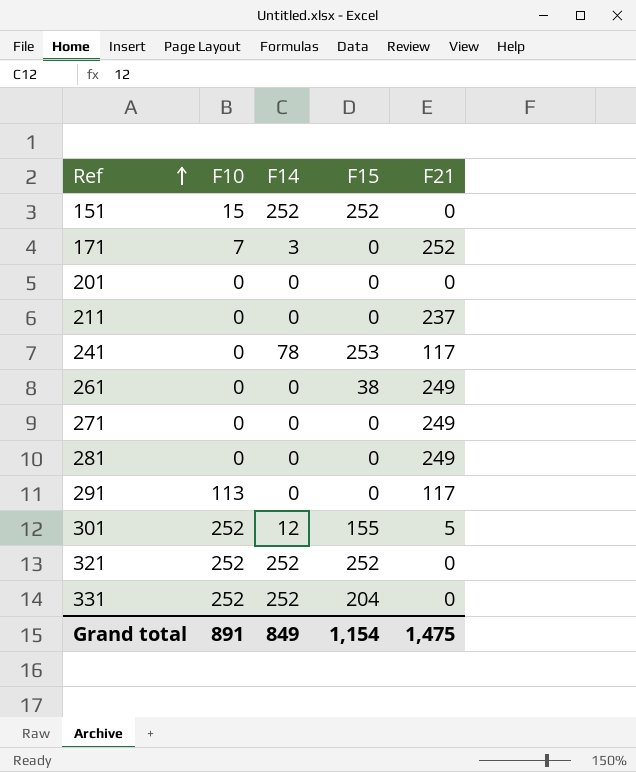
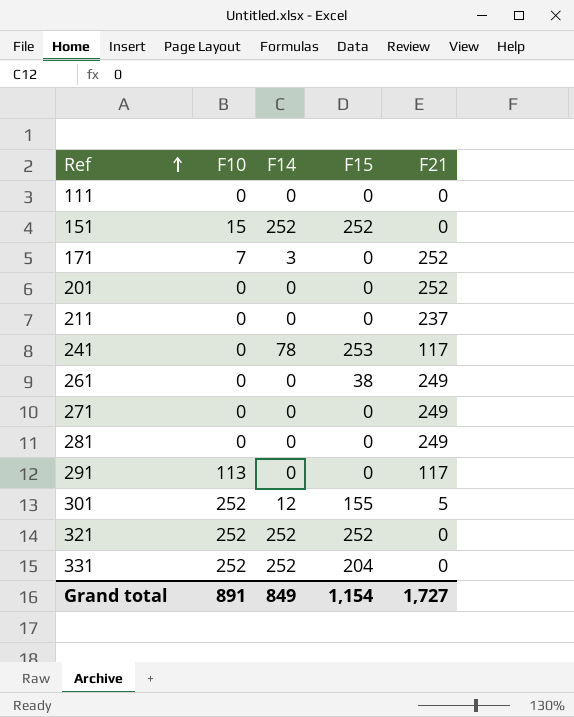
row 111: none -> 0 | 0 | 0 | 0
201 | F21: 0 -> 252
Grand total | F21: 1,475 -> 1,727

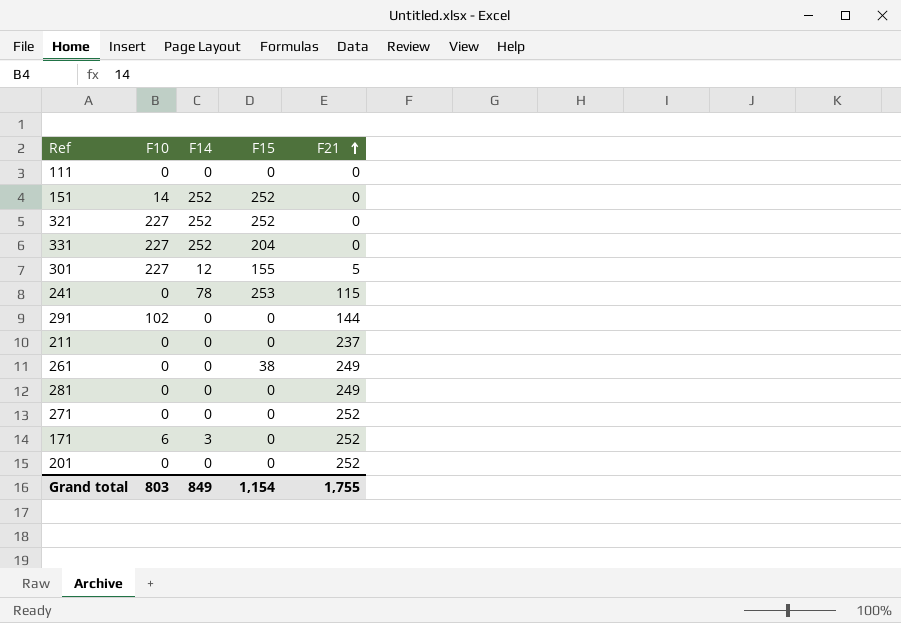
row order: Ref ascending -> F21 ascending
151 | F10: 15 -> 14
321 | F10: 252 -> 227
331 | F10: 252 -> 227
301 | F10: 252 -> 227
241 | F21: 117 -> 115
291 | F10: 113 -> 102
291 | F21: 117 -> 144
271 | F21: 249 -> 252
171 | F10: 7 -> 6
Grand total | F10: 891 -> 803
Grand total | F21: 1,727 -> 1,755

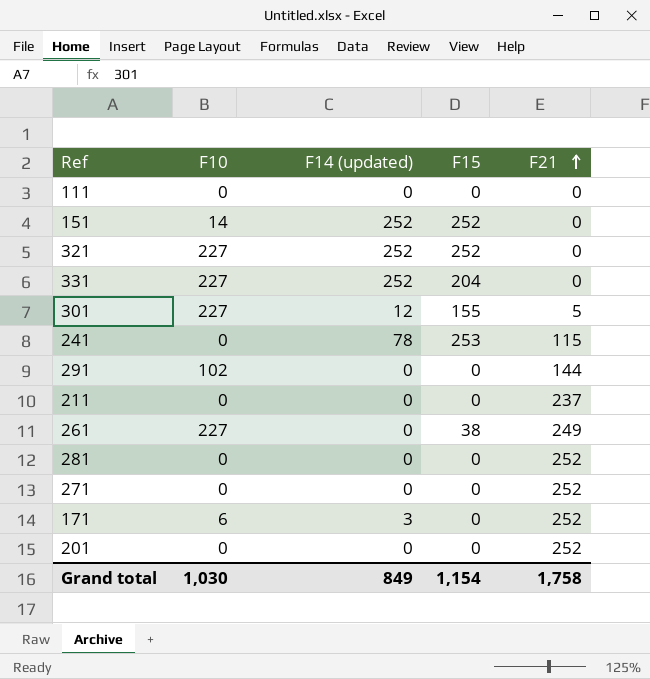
column name: F14 -> F14 (updated)
261 | F10: 0 -> 227
281 | F21: 249 -> 252
Grand total | F10: 803 -> 1,030
Grand total | F21: 1,755 -> 1,758

